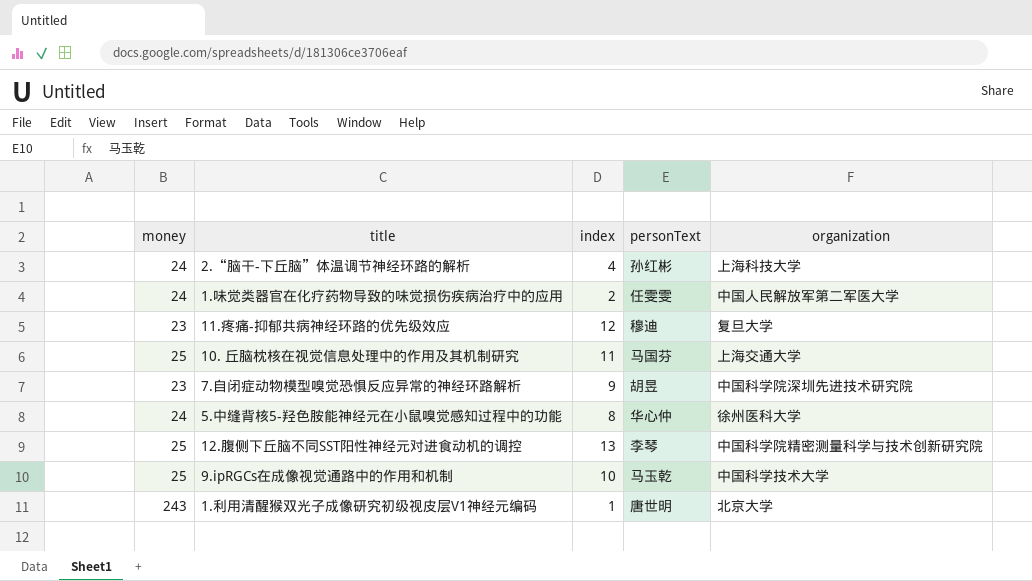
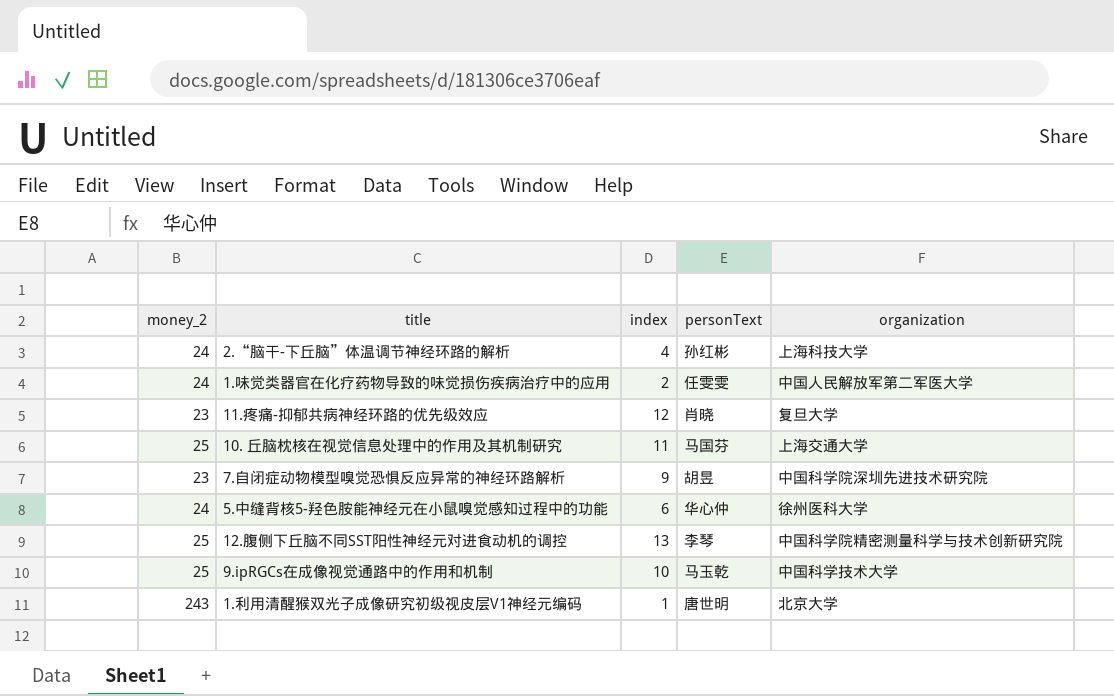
column name: money -> money_2
11.疼痛-抑郁共病神经环路的优先级效应 | personText: 穆迪 -> 肖晓
5.中缝背核5-羟色胺能神经元在小鼠嗅觉感知过程中的功能 | index: 8 -> 6

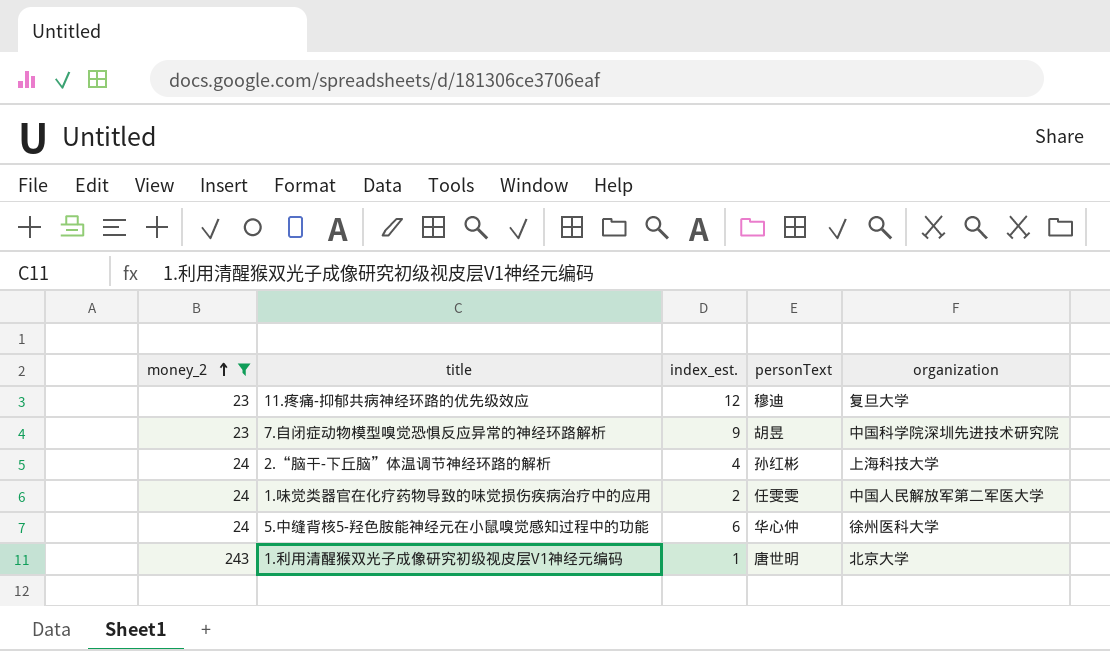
filter: none -> money_2 != 25
row order: none -> money_2 ascending
column name: index -> index_est.
11.疼痛-抑郁共病神经环路的优先级效应 | personText: 肖晓 -> 穆迪

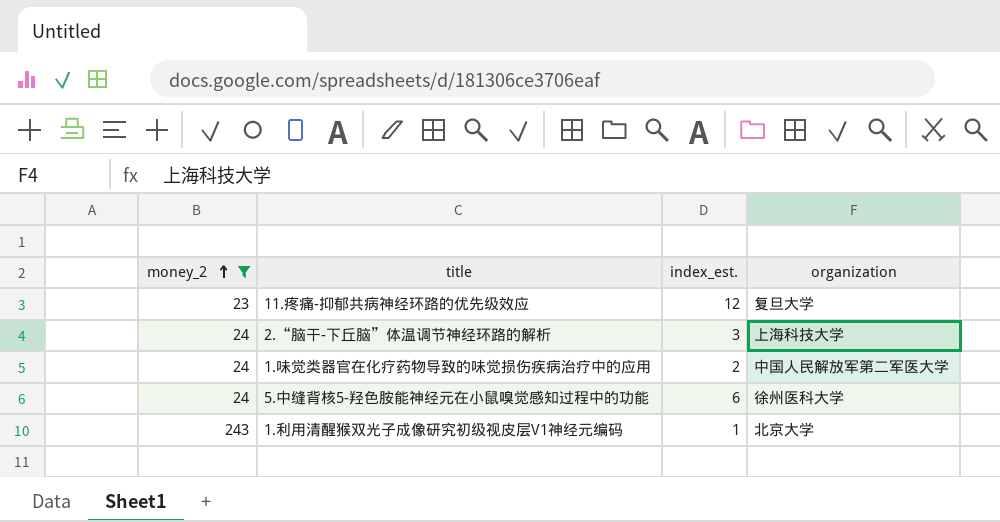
column personText | position: 4 -> none
row 7.自闭症动物模型嗅觉恐惧反应异常的神经环路解析: 23 | 9 | 胡昱 | 中国科学院深圳先进技术研究院 -> none
2.“脑干-下丘脑”体温调节神经环路的解析 | index_est.: 4 -> 3

